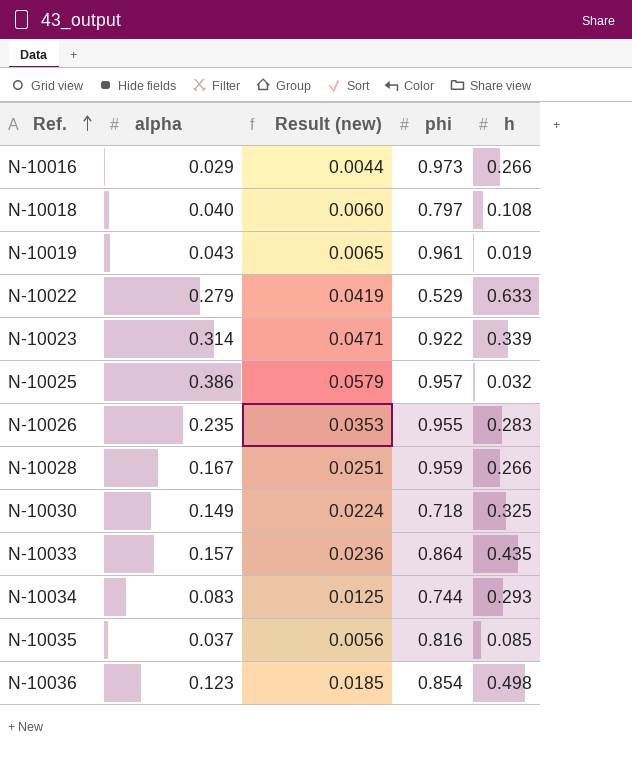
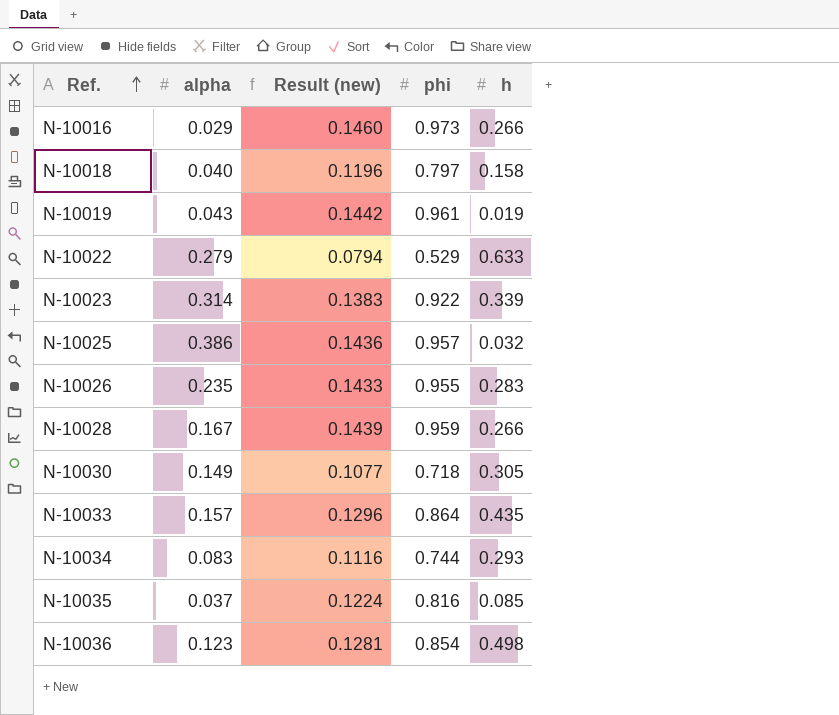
column Result (new) | formula: [alpha] * 0.15 -> [phi] * 0.15
N-10018 | h: 0.108 -> 0.158
N-10030 | h: 0.325 -> 0.305

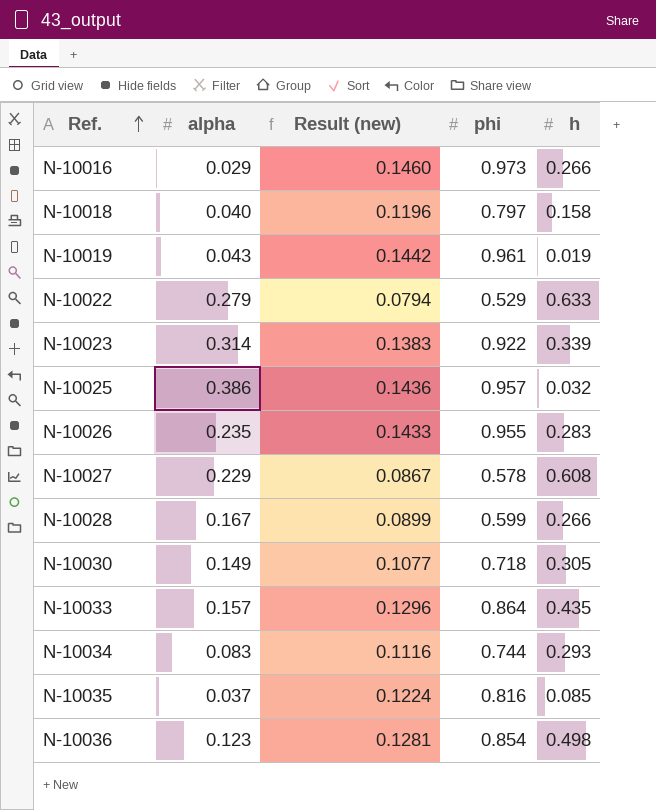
row N-10027: none -> 0.229 | 0.0867 | 0.578 | 0.608
N-10028 | Result (new): 0.1439 -> 0.0899
N-10028 | phi: 0.959 -> 0.599

